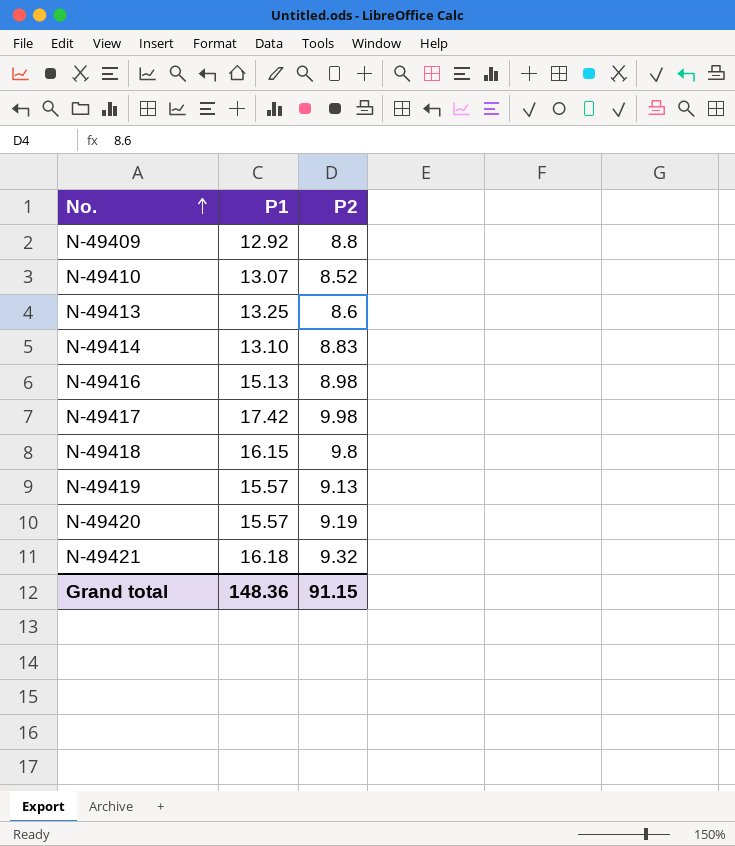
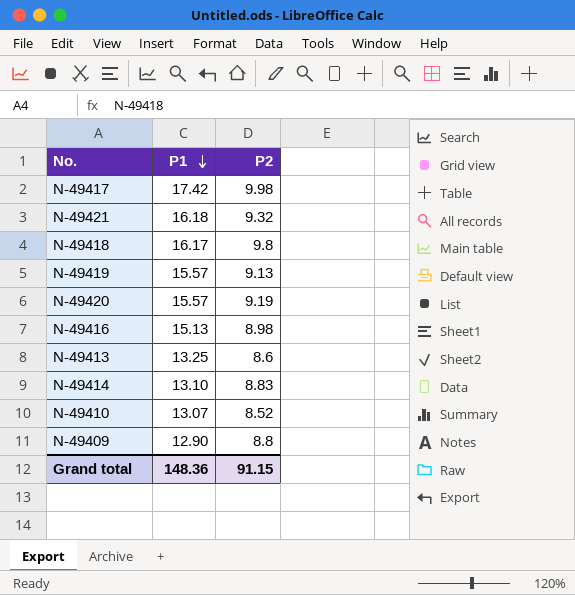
row order: No. ascending -> P1 descending
N-49418 | P1: 16.15 -> 16.17
N-49409 | P1: 12.92 -> 12.90

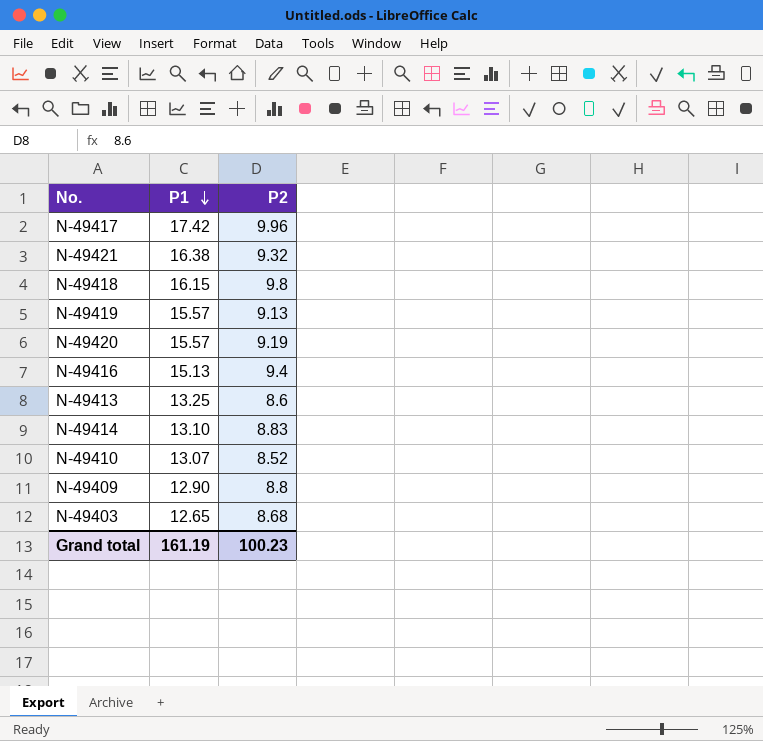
N-49417 | P2: 9.98 -> 9.96
N-49421 | P1: 16.18 -> 16.38
N-49418 | P1: 16.17 -> 16.15
N-49416 | P2: 8.98 -> 9.4
row N-49403: none -> 12.65 | 8.68
Grand total | P1: 148.36 -> 161.19
Grand total | P2: 91.15 -> 100.23

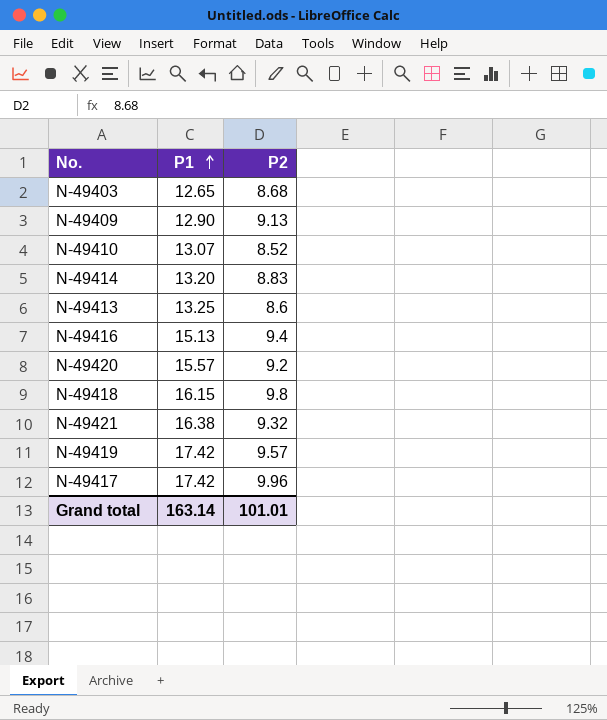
row order: P1 descending -> P1 ascending
N-49409 | P2: 8.8 -> 9.13
N-49414 | P1: 13.10 -> 13.20
N-49420 | P2: 9.19 -> 9.2
N-49419 | P1: 15.57 -> 17.42
N-49419 | P2: 9.13 -> 9.57
Grand total | P1: 161.19 -> 163.14
Grand total | P2: 100.23 -> 101.01

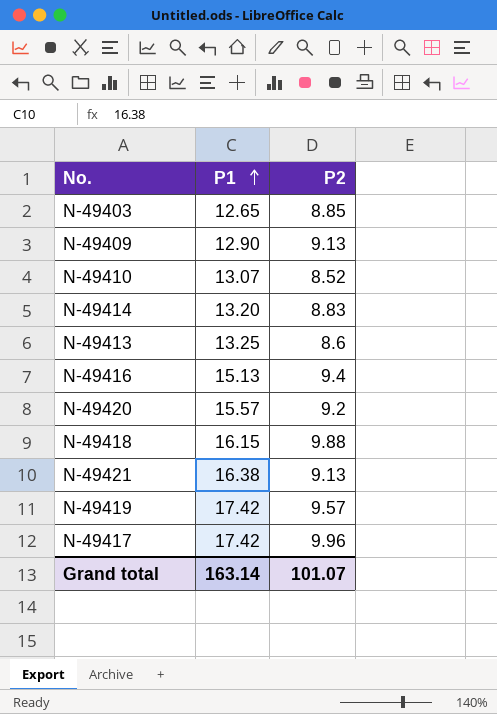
N-49403 | P2: 8.68 -> 8.85
N-49418 | P2: 9.8 -> 9.88
N-49421 | P2: 9.32 -> 9.13
Grand total | P2: 101.01 -> 101.07

